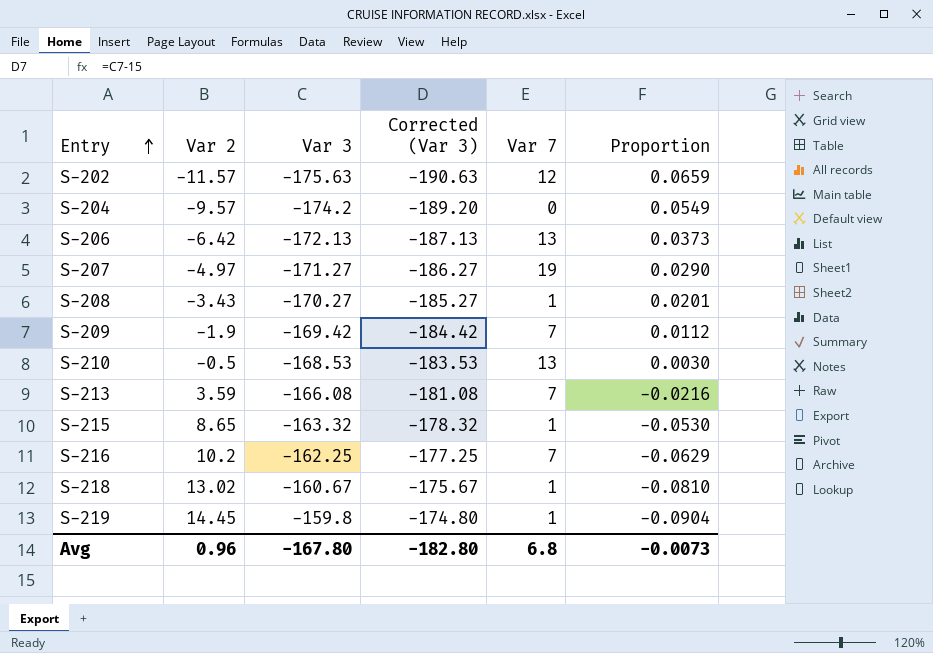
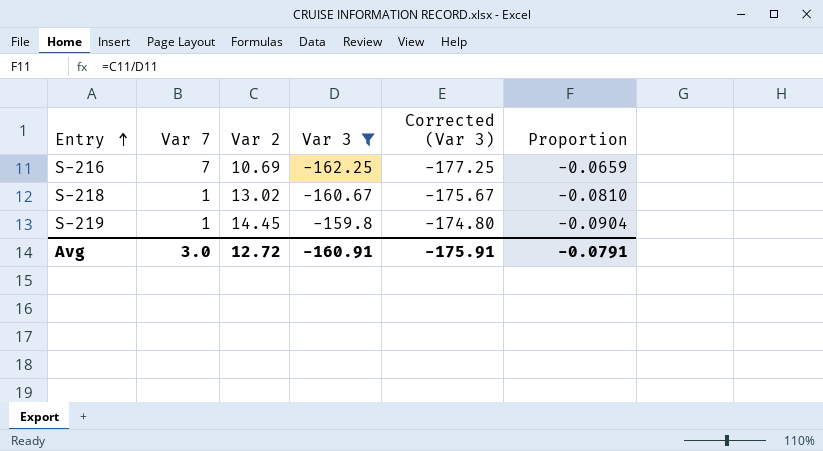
filter: none -> Var 3 >= -162.25
column Var 7 | position: 5 -> 2
S-216 | Var 2: 10.2 -> 10.69
S-216 | Proportion: -0.0629 -> -0.0659
Avg | Var 7: 6.8 -> 3.0
Avg | Var 2: 0.96 -> 12.72
Avg | Var 3: -167.80 -> -160.91
Avg | Corrected (Var 3): -182.80 -> -175.91
Avg | Proportion: -0.0073 -> -0.0791

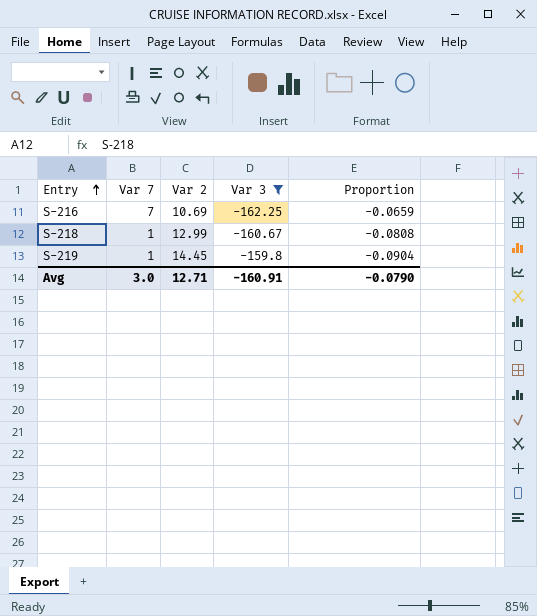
column Corrected (Var 3) | formula: [Var 3] - 15 -> none
S-218 | Var 2: 13.02 -> 12.99
S-218 | Proportion: -0.0810 -> -0.0808
Avg | Var 2: 12.72 -> 12.71
Avg | Proportion: -0.0791 -> -0.0790

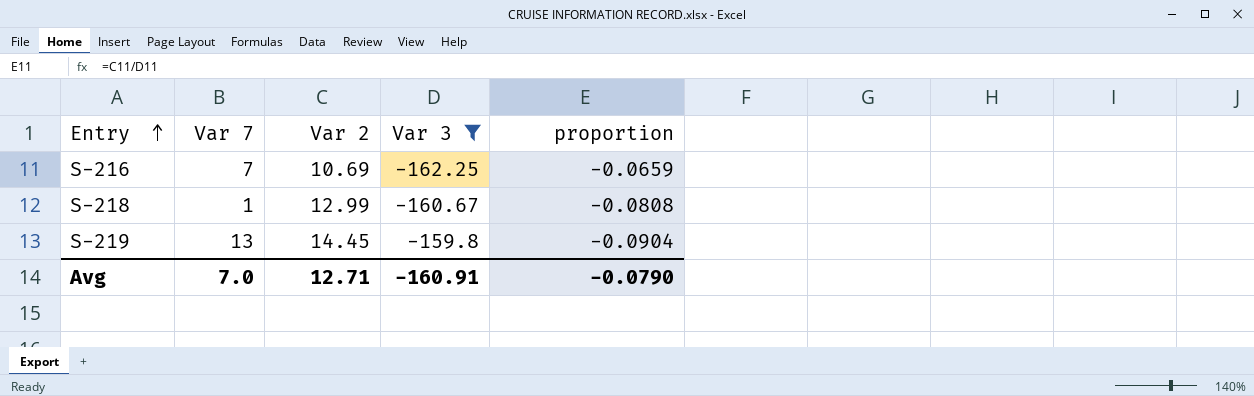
column name: Proportion -> proportion
S-219 | Var 7: 1 -> 13
Avg | Var 7: 3.0 -> 7.0

